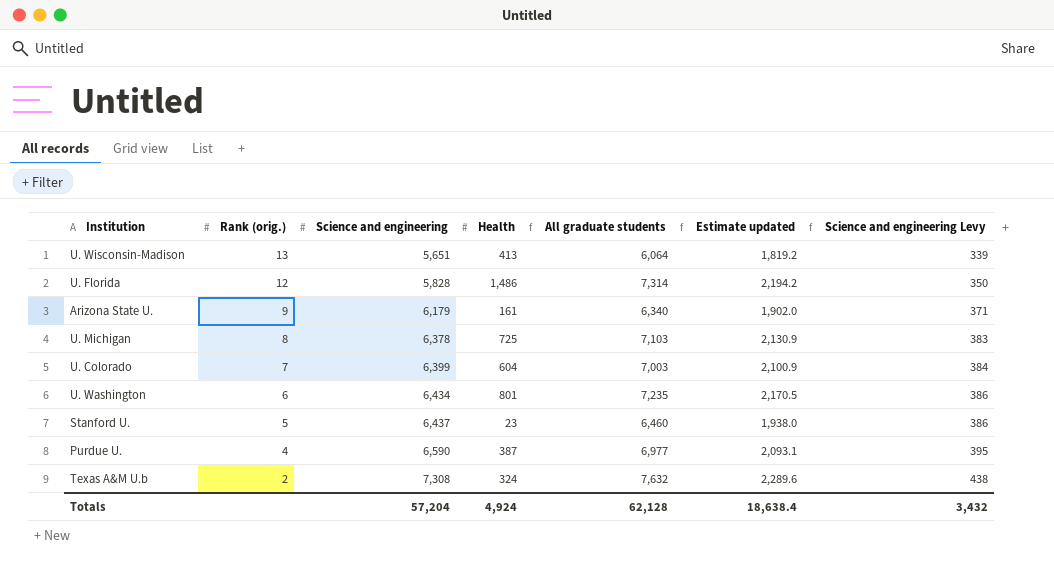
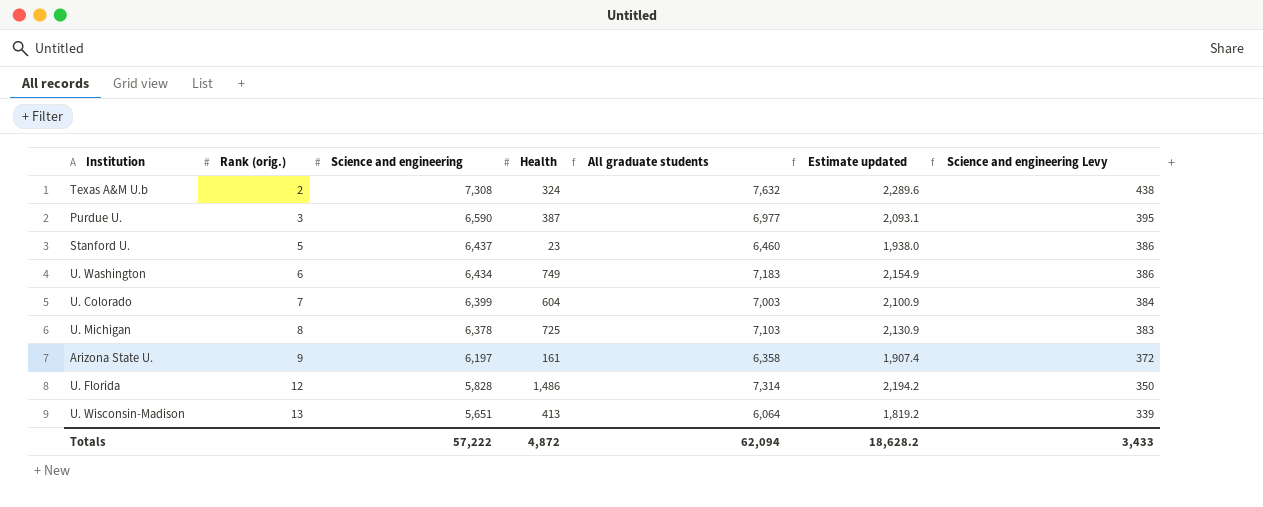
row order: Rank (orig.) descending -> Rank (orig.) ascending
Purdue U. | Rank (orig.): 4 -> 3
U. Washington | Health: 801 -> 749
U. Washington | All graduate students: 7,235 -> 7,183
U. Washington | Estimate updated: 2,170.5 -> 2,154.9
Arizona State U. | Science and engineering: 6,179 -> 6,197
Arizona State U. | All graduate students: 6,340 -> 6,358
Arizona State U. | Estimate updated: 1,902.0 -> 1,907.4
Arizona State U. | Science and engineering Levy: 371 -> 372
Totals | Science and engineering: 57,204 -> 57,222
Totals | Health: 4,924 -> 4,872
Totals | All graduate students: 62,128 -> 62,094
Totals | Estimate updated: 18,638.4 -> 18,628.2
Totals | Science and engineering Levy: 3,432 -> 3,433

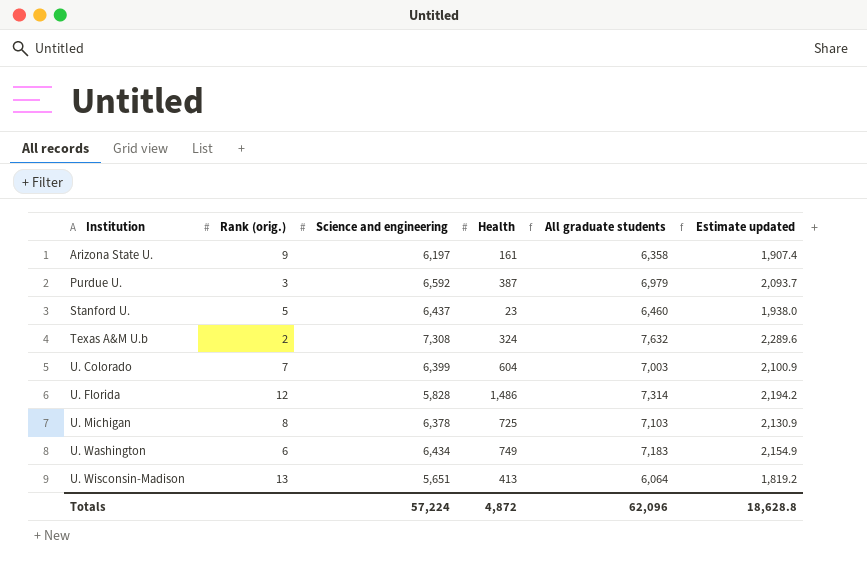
row order: Rank (orig.) ascending -> Institution ascending
column Science and engineering Levy | formula: [Science and engineering] * 0.06 -> none
Purdue U. | Science and engineering: 6,590 -> 6,592
Purdue U. | All graduate students: 6,977 -> 6,979
Purdue U. | Estimate updated: 2,093.1 -> 2,093.7
Totals | Science and engineering: 57,222 -> 57,224
Totals | All graduate students: 62,094 -> 62,096
Totals | Estimate updated: 18,628.2 -> 18,628.8

